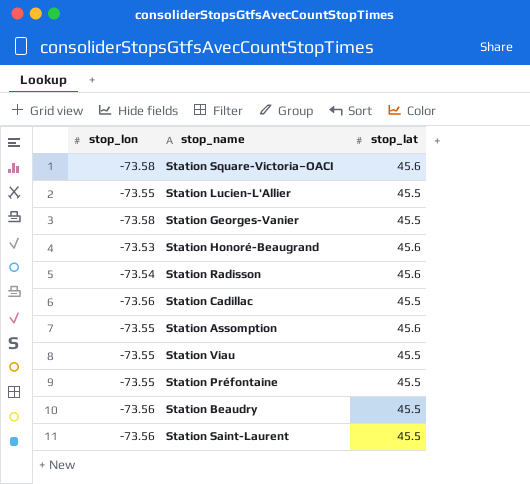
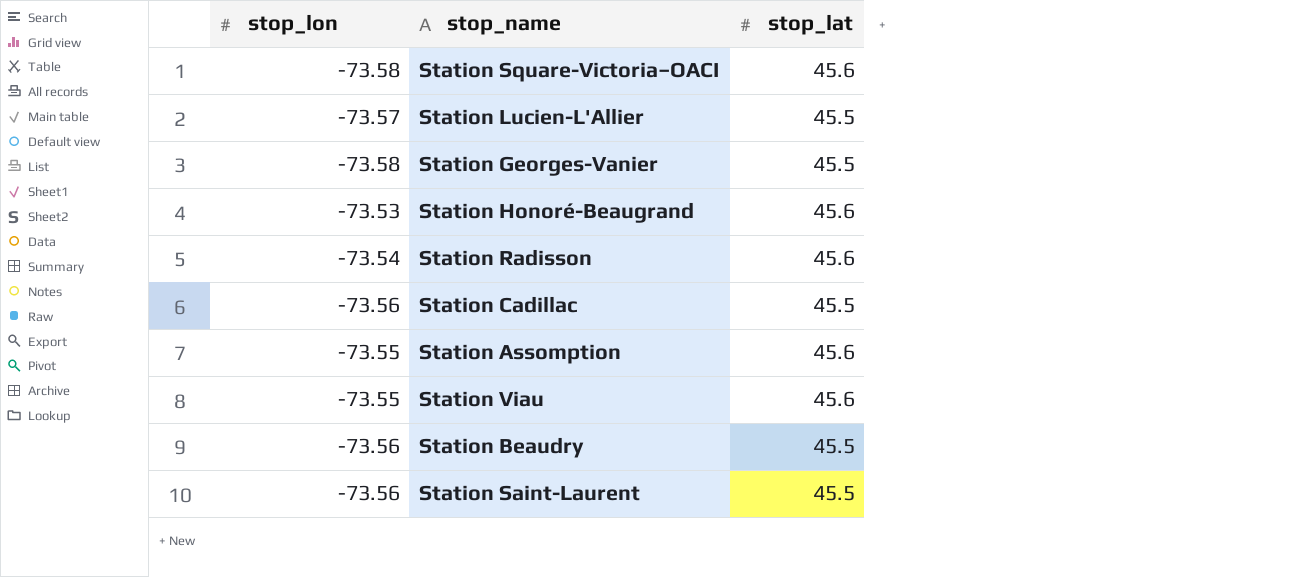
row Station Préfontaine: -73.55 | 45.5 -> none
Station Lucien-L'Allier | stop_lon: -73.55 -> -73.57
Station Viau | stop_lat: 45.5 -> 45.6

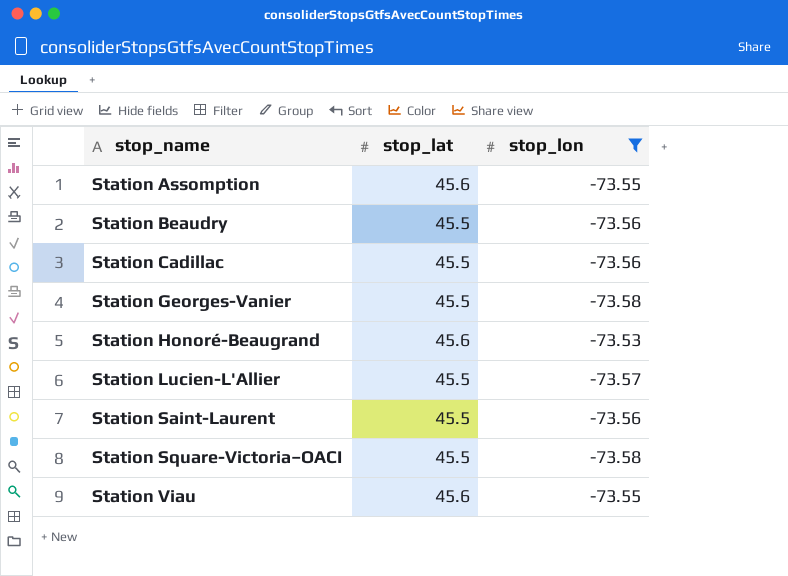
filter: none -> stop_lon != -73.54
row order: none -> stop_name ascending
column stop_lon | position: 1 -> 3
Station Square-Victoria–OACI | stop_lat: 45.6 -> 45.5

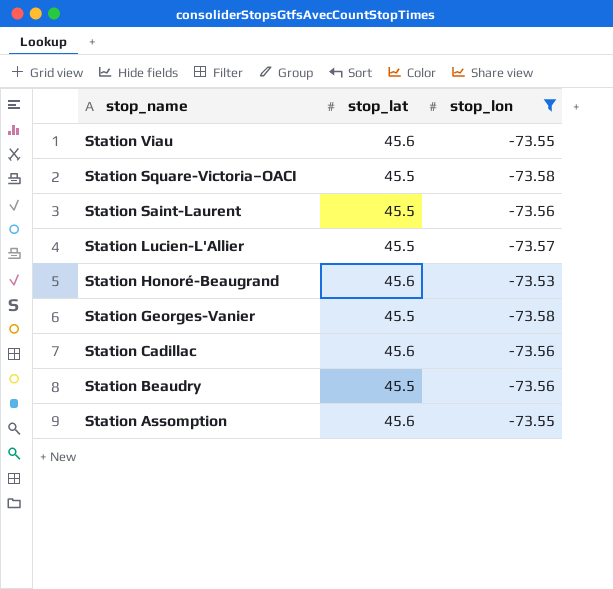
row order: stop_name ascending -> stop_name descending
Station Cadillac | stop_lat: 45.5 -> 45.6

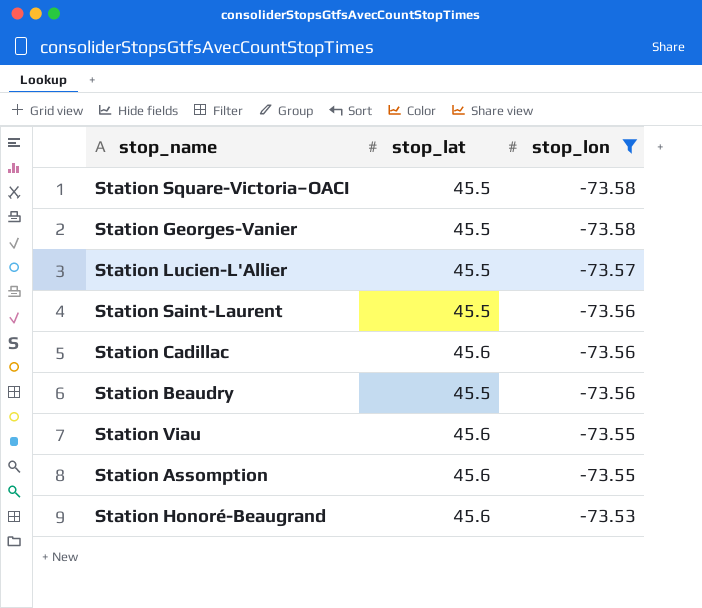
row order: stop_name descending -> stop_lon ascending

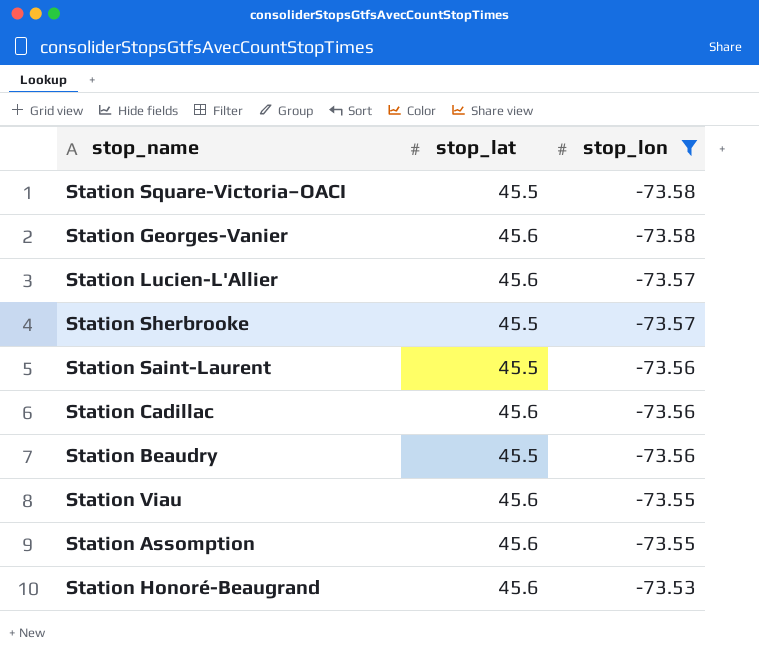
Station Georges-Vanier | stop_lat: 45.5 -> 45.6
Station Lucien-L'Allier | stop_lat: 45.5 -> 45.6
row Station Sherbrooke: none -> 45.5 | -73.57

